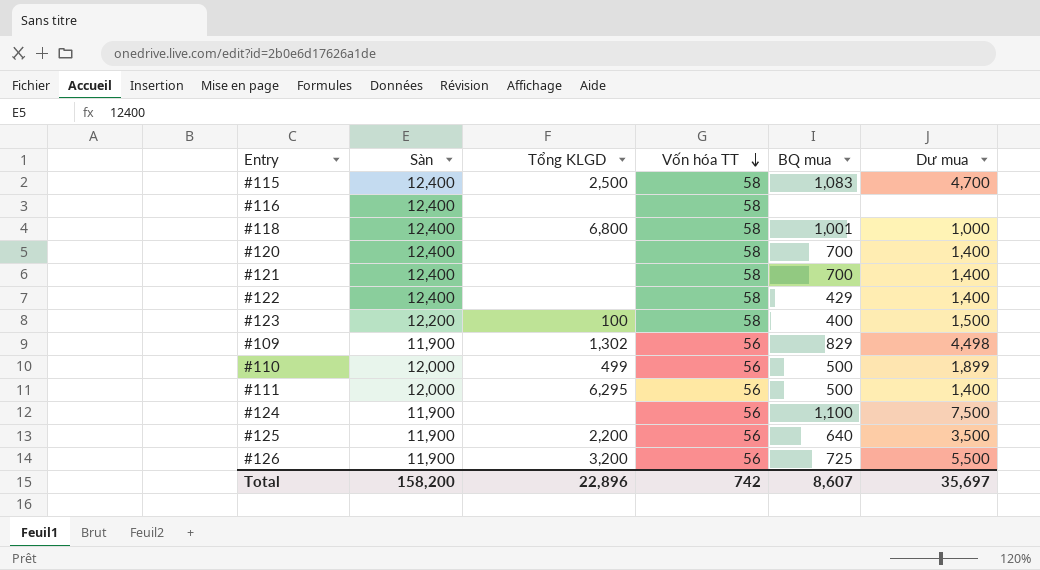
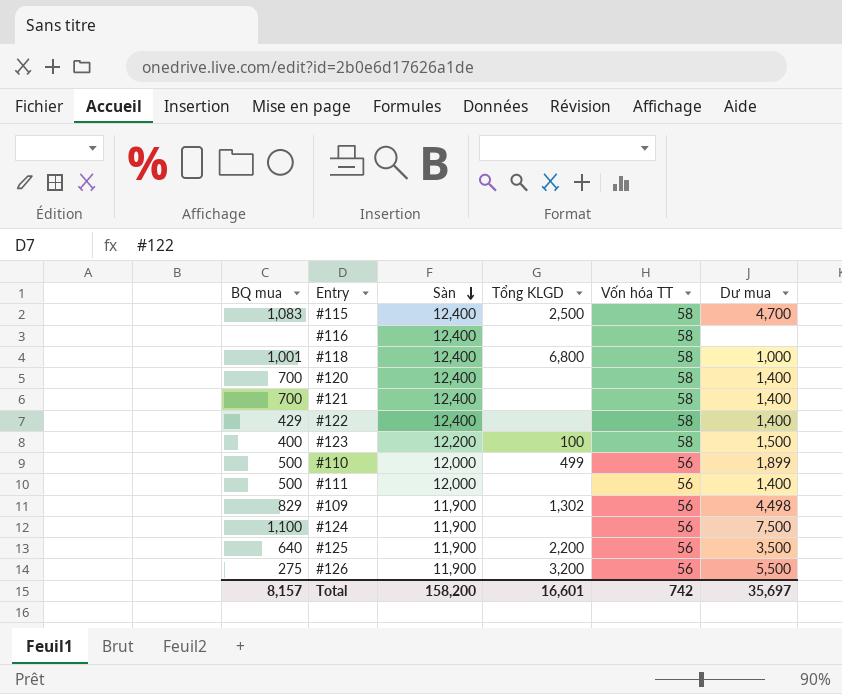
row order: Vốn hóa TT descending -> Sàn descending
column BQ mua | position: 5 -> 1
#111 | Tổng KLGD: 6,295 -> none
#126 | BQ mua: 725 -> 275
Total | BQ mua: 8,607 -> 8,157
Total | Tổng KLGD: 22,896 -> 16,601

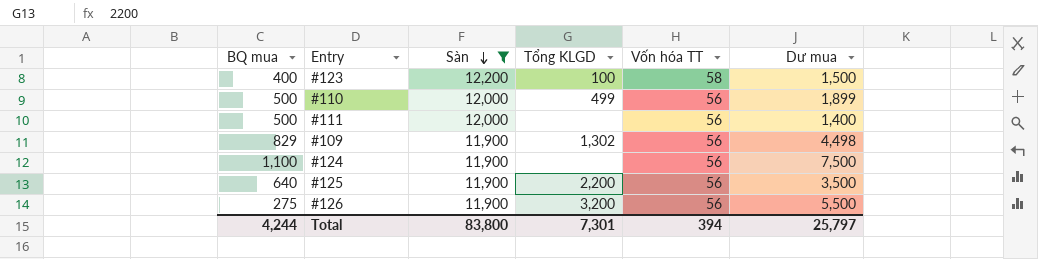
filter: none -> Sàn != 12,400
Total | BQ mua: 8,157 -> 4,244
Total | Sàn: 158,200 -> 83,800
Total | Tổng KLGD: 16,601 -> 7,301
Total | Vốn hóa TT: 742 -> 394
Total | Dư mua: 35,697 -> 25,797

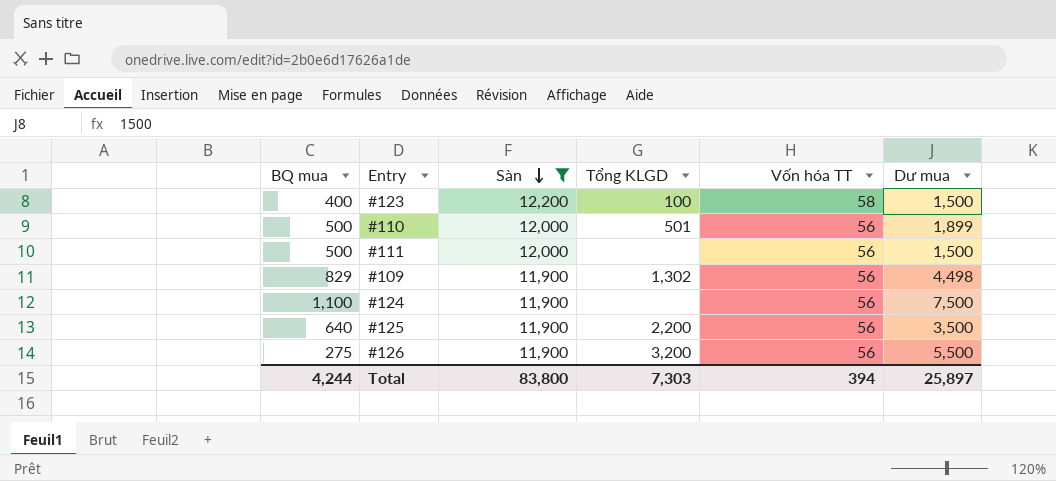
#110 | Tổng KLGD: 499 -> 501
#111 | Dư mua: 1,400 -> 1,500
Total | Tổng KLGD: 7,301 -> 7,303
Total | Dư mua: 25,797 -> 25,897

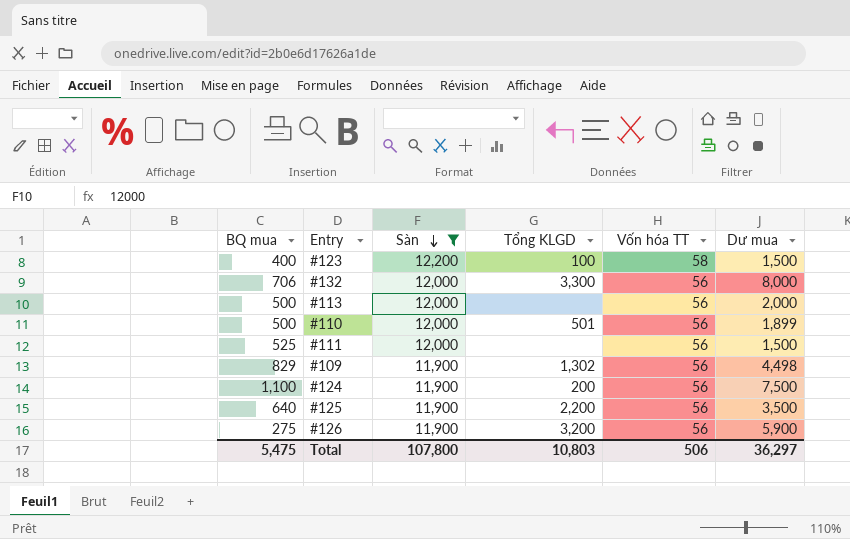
row #132: none -> 706 | 12,000 | 3,300 | 56 | 8,000
row #113: none -> 500 | 12,000 | none | 56 | 2,000
#111 | BQ mua: 500 -> 525
#124 | Tổng KLGD: none -> 200
#126 | Dư mua: 5,500 -> 5,900
Total | BQ mua: 4,244 -> 5,475
Total | Sàn: 83,800 -> 107,800
Total | Tổng KLGD: 7,303 -> 10,803
Total | Vốn hóa TT: 394 -> 506
Total | Dư mua: 25,897 -> 36,297

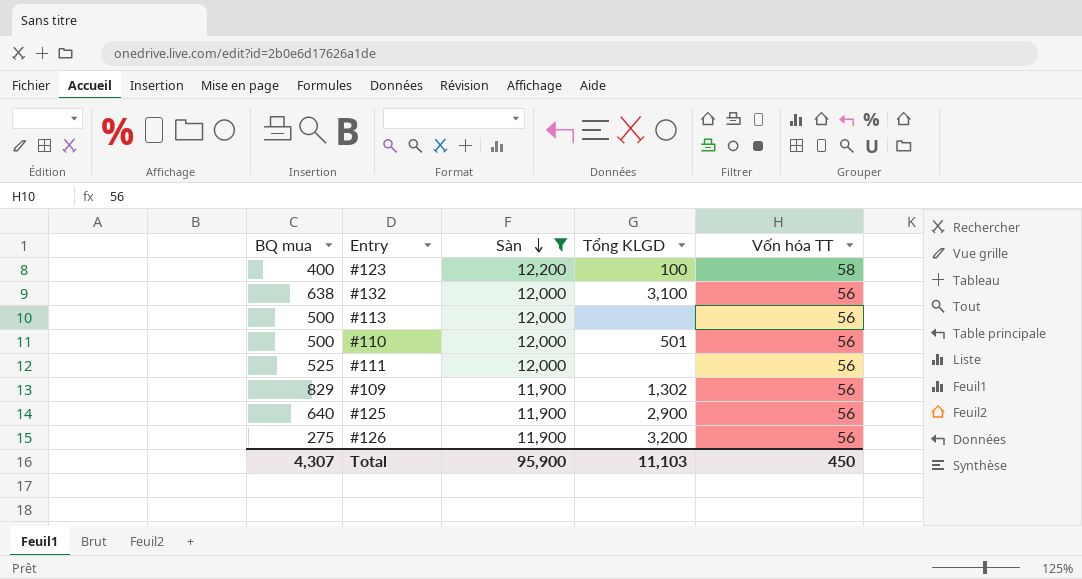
column Dư mua | position: 6 -> none
row #124: 1,100 | 11,900 | 200 | 56 | 7,500 -> none
#132 | BQ mua: 706 -> 638
#132 | Tổng KLGD: 3,300 -> 3,100
#125 | Tổng KLGD: 2,200 -> 2,900
Total | BQ mua: 5,475 -> 4,307
Total | Sàn: 107,800 -> 95,900
Total | Tổng KLGD: 10,803 -> 11,103
Total | Vốn hóa TT: 506 -> 450

